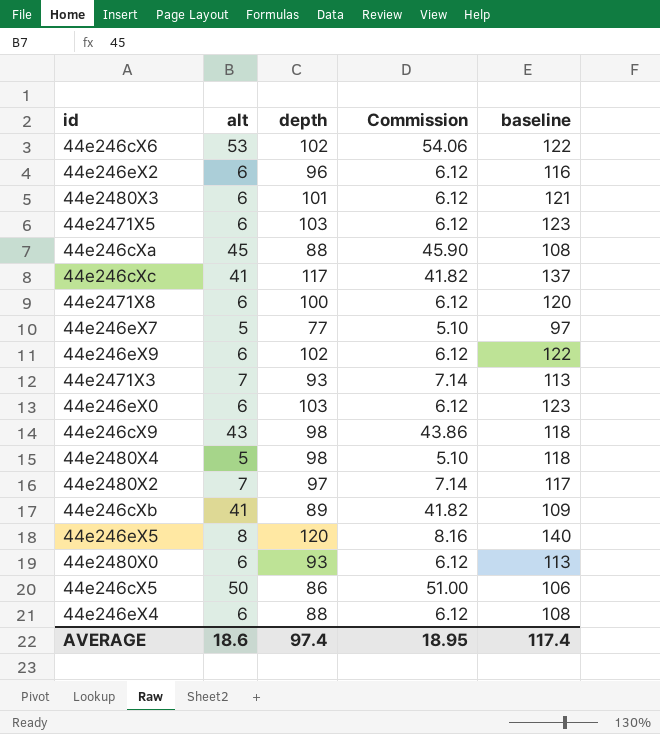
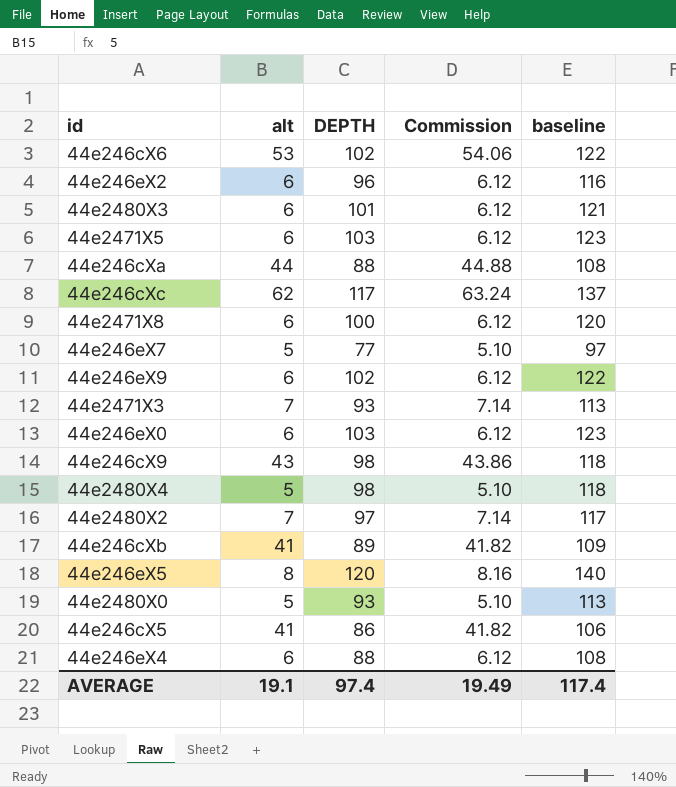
column name: depth -> DEPTH
44e246cXa | alt: 45 -> 44
44e246cXa | Commission: 45.90 -> 44.88
44e246cXc | alt: 41 -> 62
44e246cXc | Commission: 41.82 -> 63.24
44e2480X0 | alt: 6 -> 5
44e2480X0 | Commission: 6.12 -> 5.10
44e246cX5 | alt: 50 -> 41
44e246cX5 | Commission: 51.00 -> 41.82
AVERAGE | alt: 18.6 -> 19.1
AVERAGE | Commission: 18.95 -> 19.49

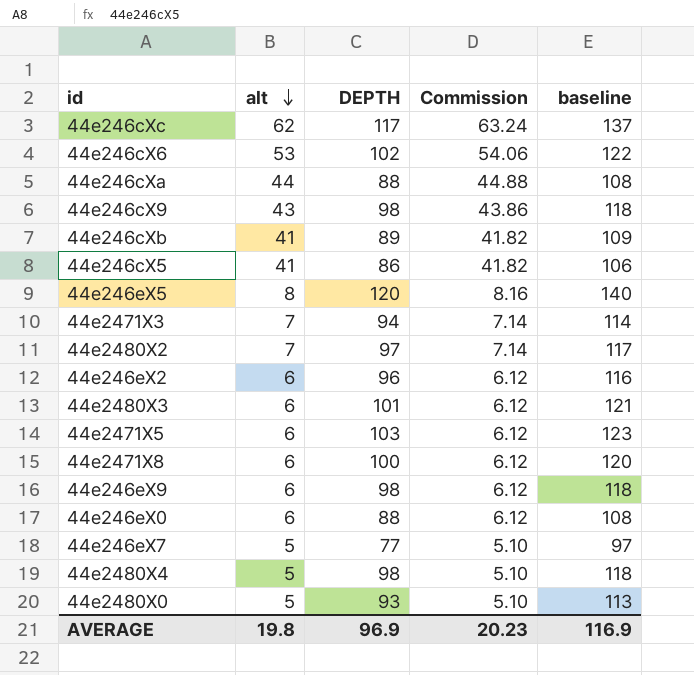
row order: none -> alt descending
row 44e246eX4: 6 | 88 | 6.12 | 108 -> none
44e2471X3 | DEPTH: 93 -> 94
44e2471X3 | baseline: 113 -> 114
44e246eX9 | DEPTH: 102 -> 98
44e246eX9 | baseline: 122 -> 118
44e246eX0 | DEPTH: 103 -> 88
44e246eX0 | baseline: 123 -> 108
AVERAGE | alt: 19.1 -> 19.8
AVERAGE | DEPTH: 97.4 -> 96.9
AVERAGE | Commission: 19.49 -> 20.23
AVERAGE | baseline: 117.4 -> 116.9

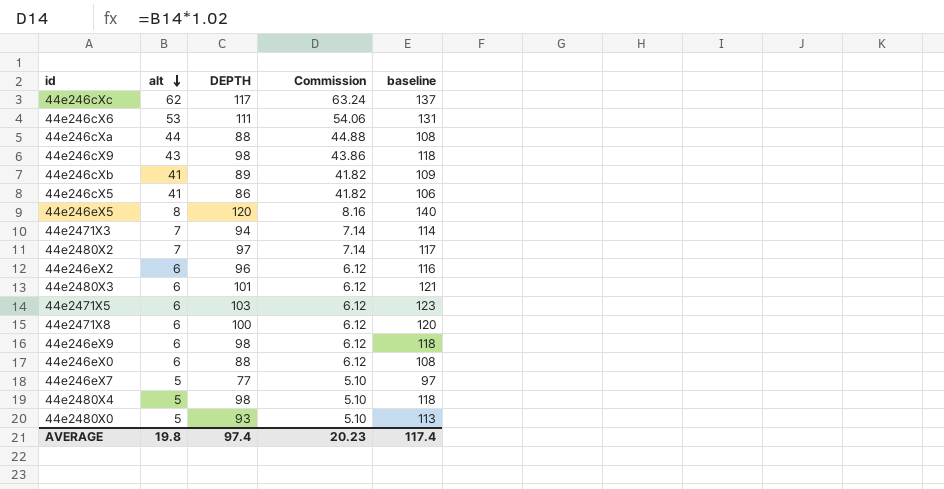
44e246cX6 | DEPTH: 102 -> 111
44e246cX6 | baseline: 122 -> 131
AVERAGE | DEPTH: 96.9 -> 97.4
AVERAGE | baseline: 116.9 -> 117.4

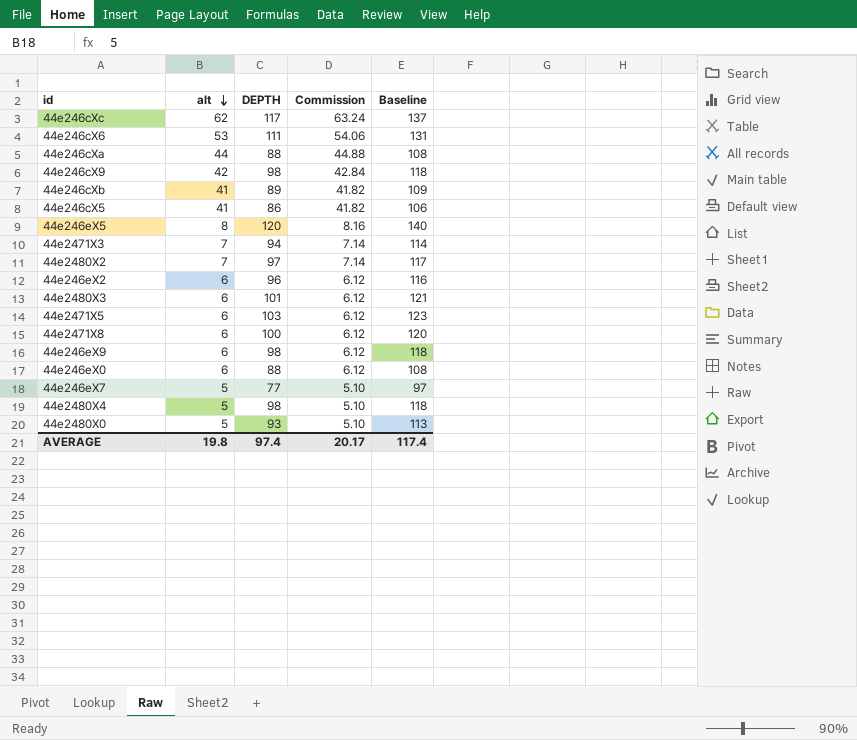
column name: baseline -> Baseline
44e246cX9 | alt: 43 -> 42
44e246cX9 | Commission: 43.86 -> 42.84
AVERAGE | Commission: 20.23 -> 20.17

